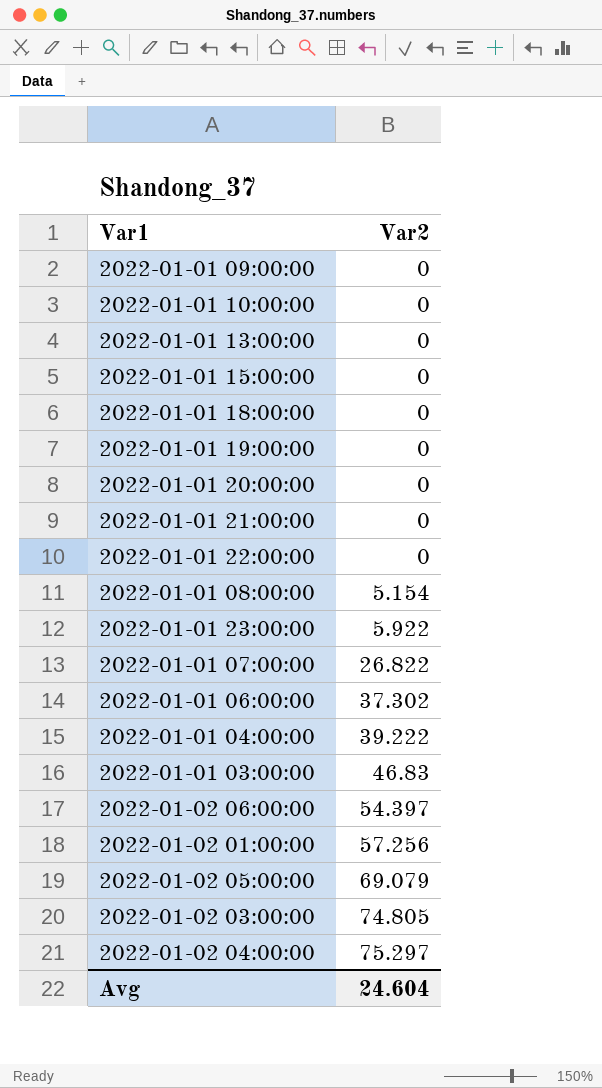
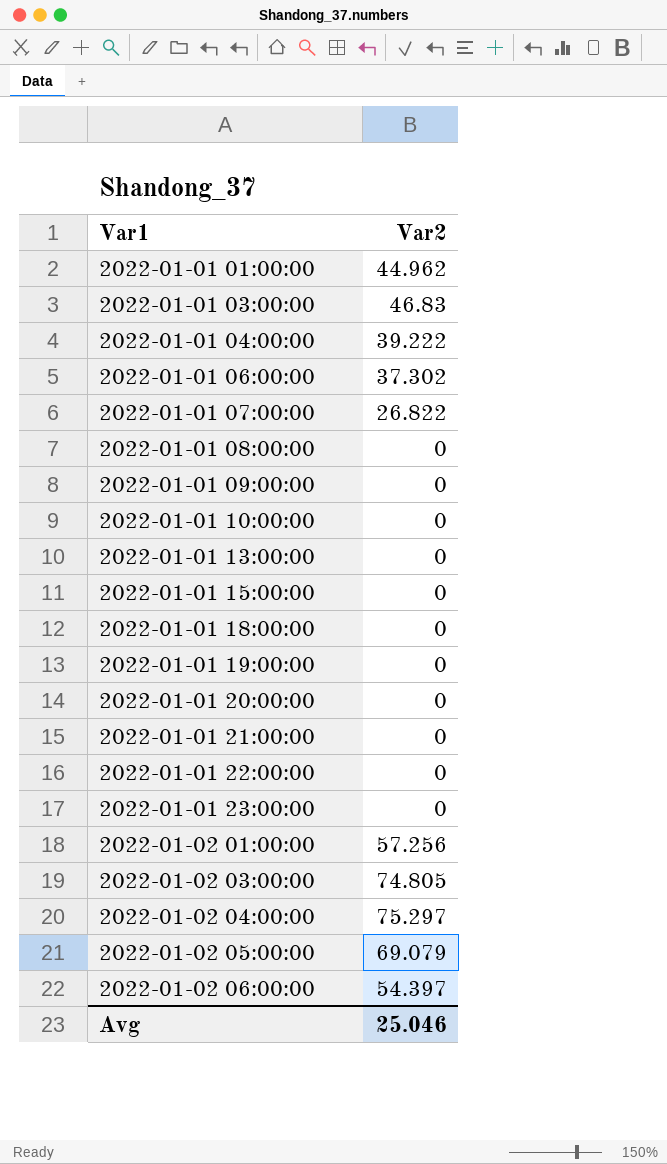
row order: Var2 ascending -> Var1 ascending
row 2022-01-01 01:00:00: none -> 44.962
2022-01-01 08:00:00 | Var2: 5.154 -> 0
2022-01-01 23:00:00 | Var2: 5.922 -> 0
Avg | Var2: 24.604 -> 25.046

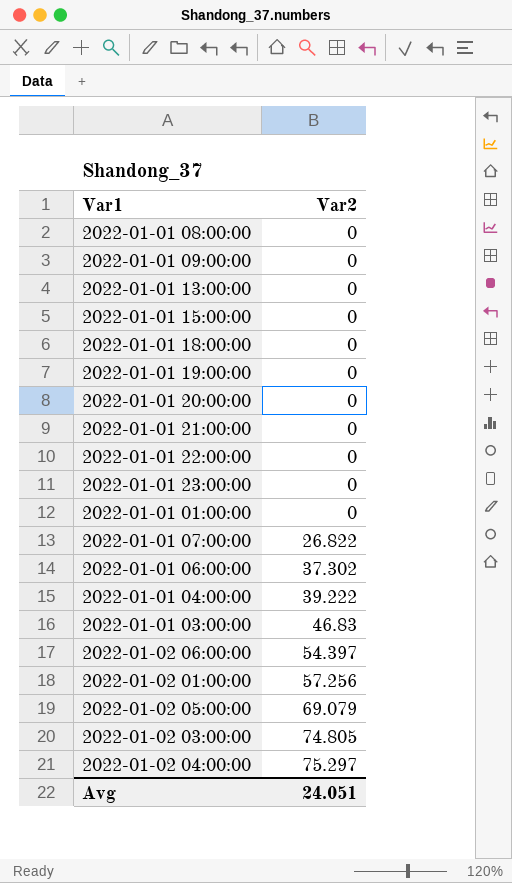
row order: Var1 ascending -> Var2 ascending
row 2022-01-01 10:00:00: 0 -> none
2022-01-01 01:00:00 | Var2: 44.962 -> 0
Avg | Var2: 25.046 -> 24.051

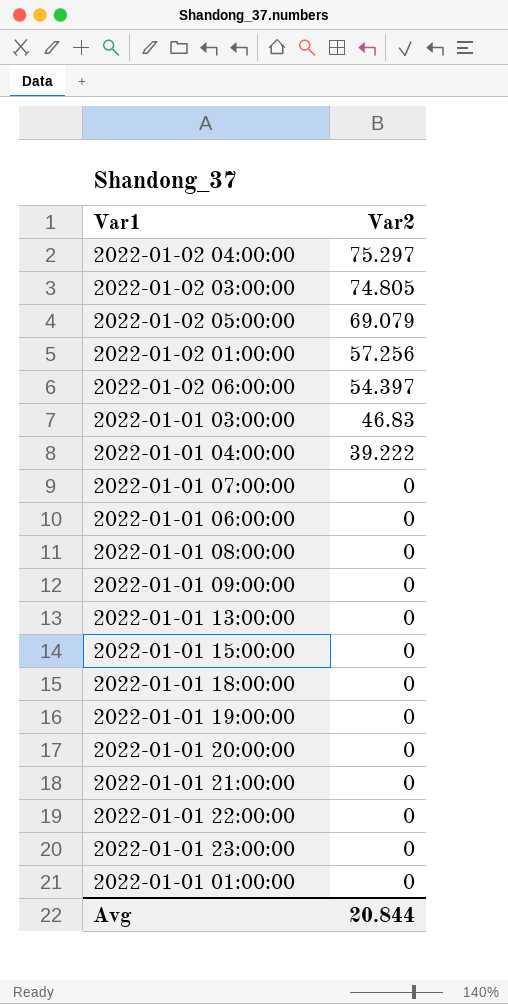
row order: Var2 ascending -> Var2 descending
2022-01-01 07:00:00 | Var2: 26.822 -> 0
2022-01-01 06:00:00 | Var2: 37.302 -> 0
Avg | Var2: 24.051 -> 20.844

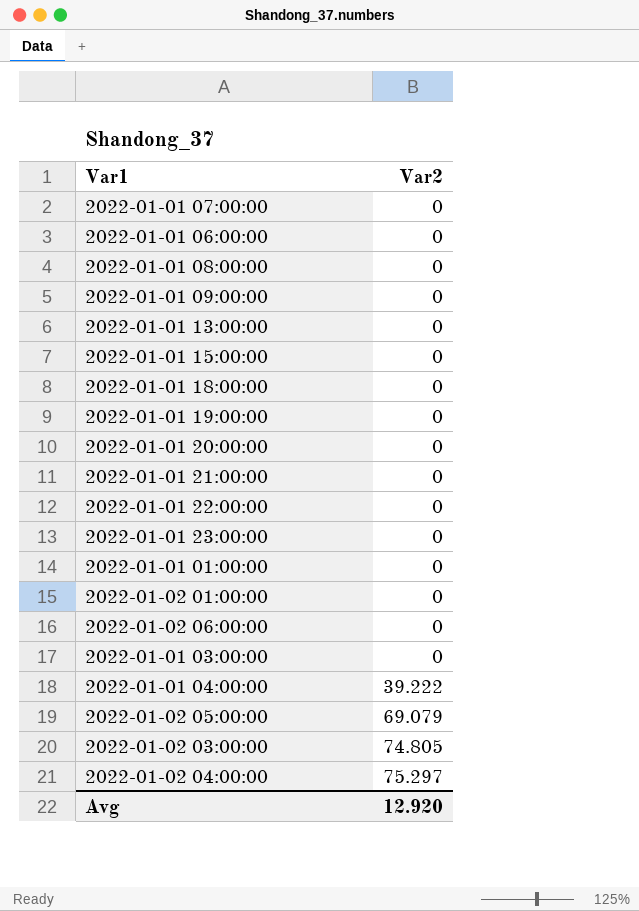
row order: Var2 descending -> Var2 ascending
2022-01-02 01:00:00 | Var2: 57.256 -> 0
2022-01-02 06:00:00 | Var2: 54.397 -> 0
2022-01-01 03:00:00 | Var2: 46.83 -> 0
Avg | Var2: 20.844 -> 12.920

